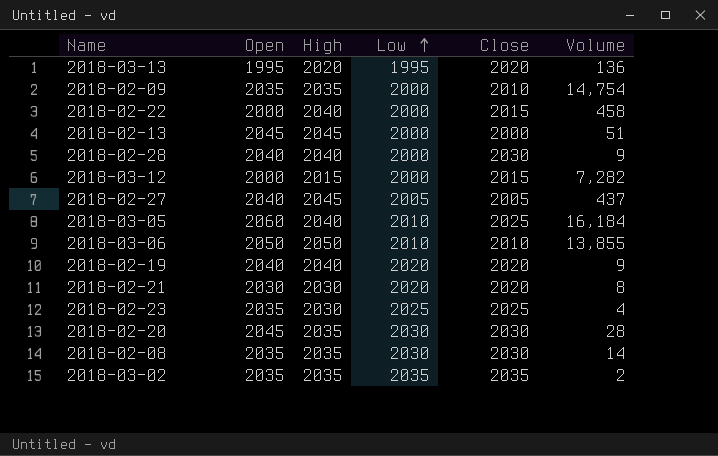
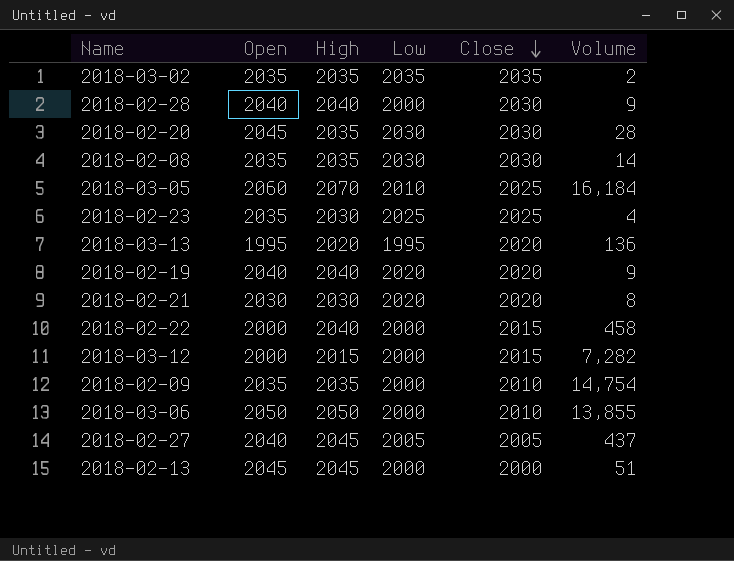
row order: Low ascending -> Close descending
2018-03-05 | High: 2040 -> 2070
2018-03-06 | Low: 2010 -> 2000

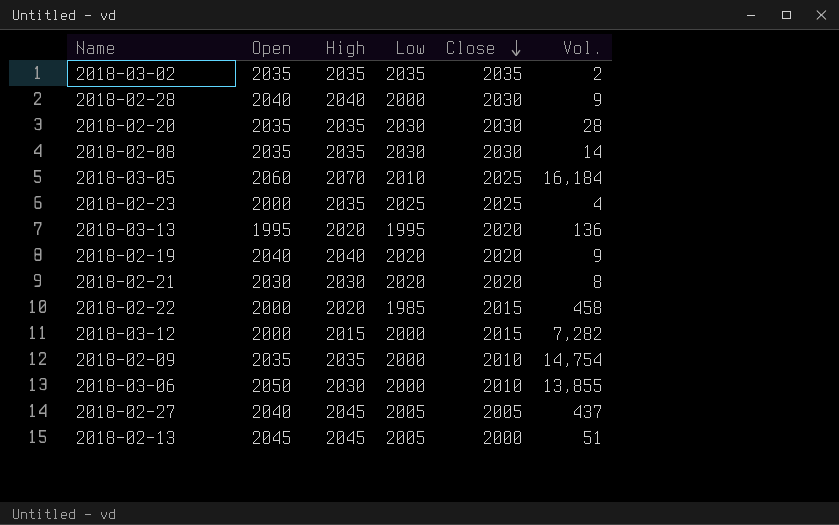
column name: Volume -> Vol.
2018-02-20 | Open: 2045 -> 2035
2018-02-23 | Open: 2035 -> 2000
2018-02-23 | High: 2030 -> 2035
2018-02-22 | High: 2040 -> 2020
2018-02-22 | Low: 2000 -> 1985
2018-03-06 | High: 2050 -> 2030
2018-02-13 | Low: 2000 -> 2005

